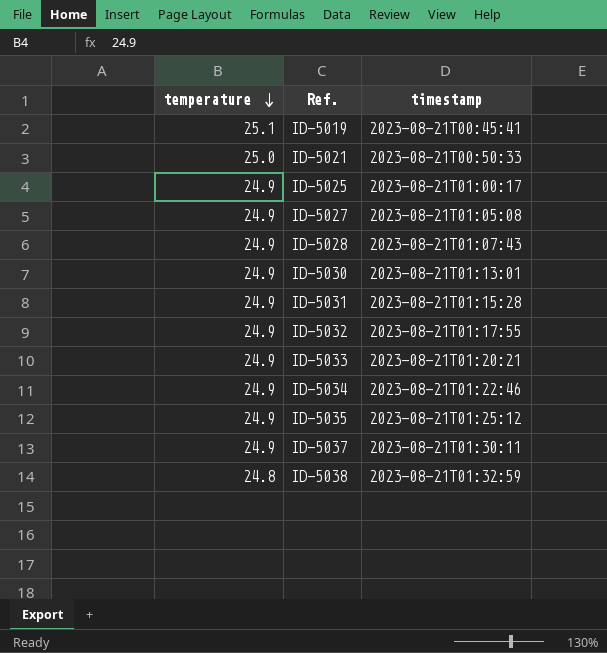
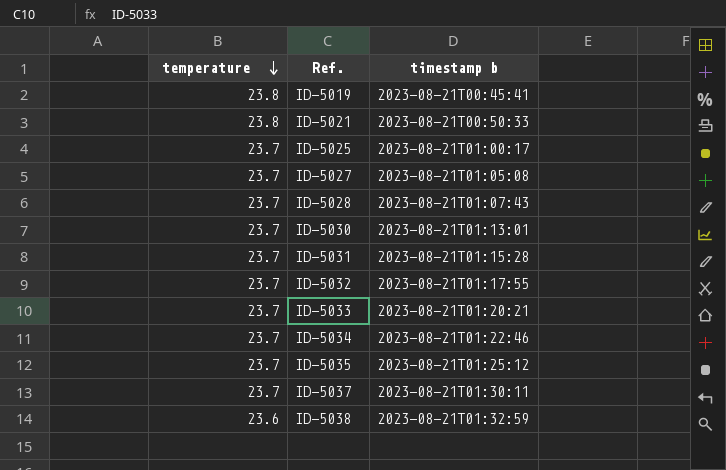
column name: timestamp -> timestamp b
ID-5019 | temperature: 25.1 -> 23.8
ID-5021 | temperature: 25.0 -> 23.8
ID-5025 | temperature: 24.9 -> 23.7
ID-5027 | temperature: 24.9 -> 23.7
ID-5028 | temperature: 24.9 -> 23.7
ID-5030 | temperature: 24.9 -> 23.7
ID-5031 | temperature: 24.9 -> 23.7
ID-5032 | temperature: 24.9 -> 23.7
ID-5033 | temperature: 24.9 -> 23.7
ID-5034 | temperature: 24.9 -> 23.7
ID-5035 | temperature: 24.9 -> 23.7
ID-5037 | temperature: 24.9 -> 23.7
ID-5038 | temperature: 24.8 -> 23.6

